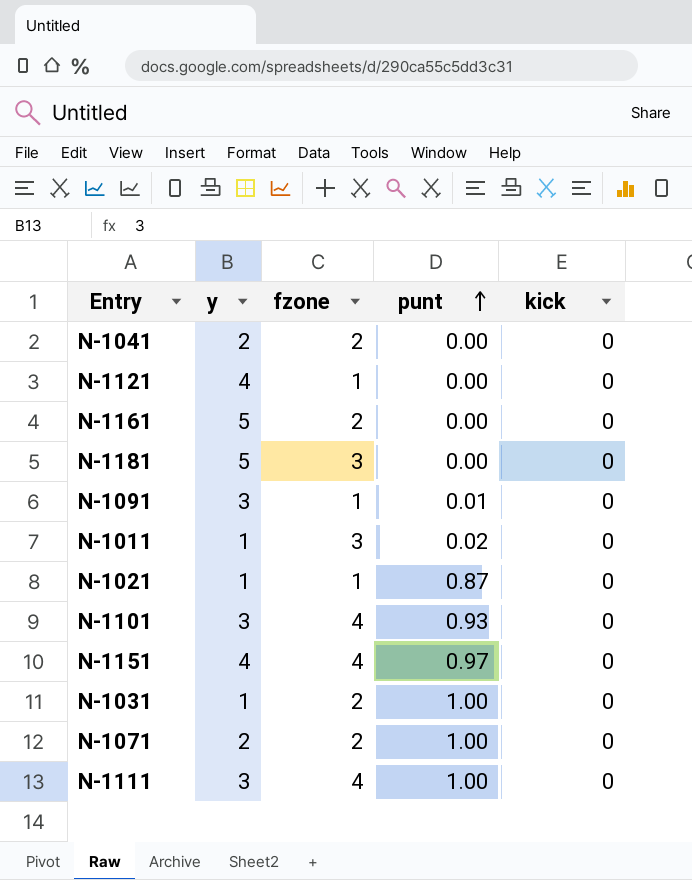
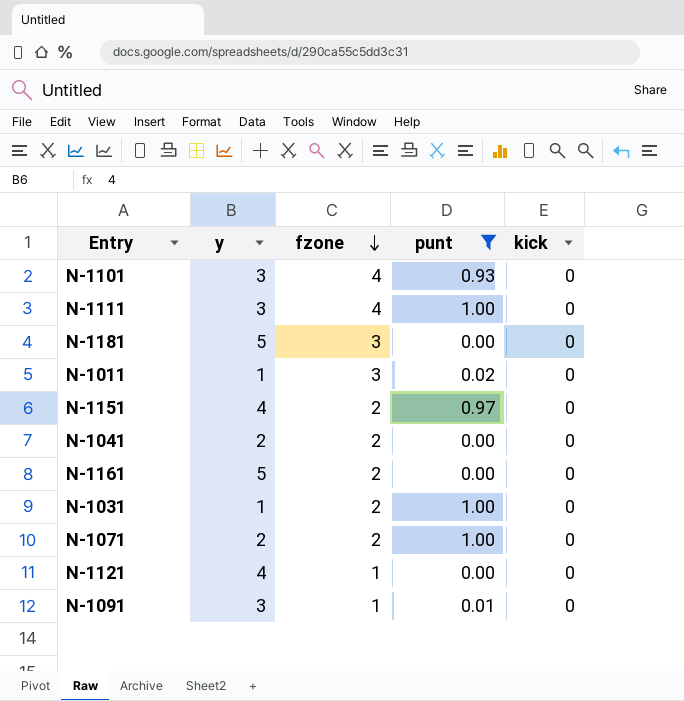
filter: none -> punt != 0.87
row order: punt ascending -> fzone descending
N-1151 | fzone: 4 -> 2

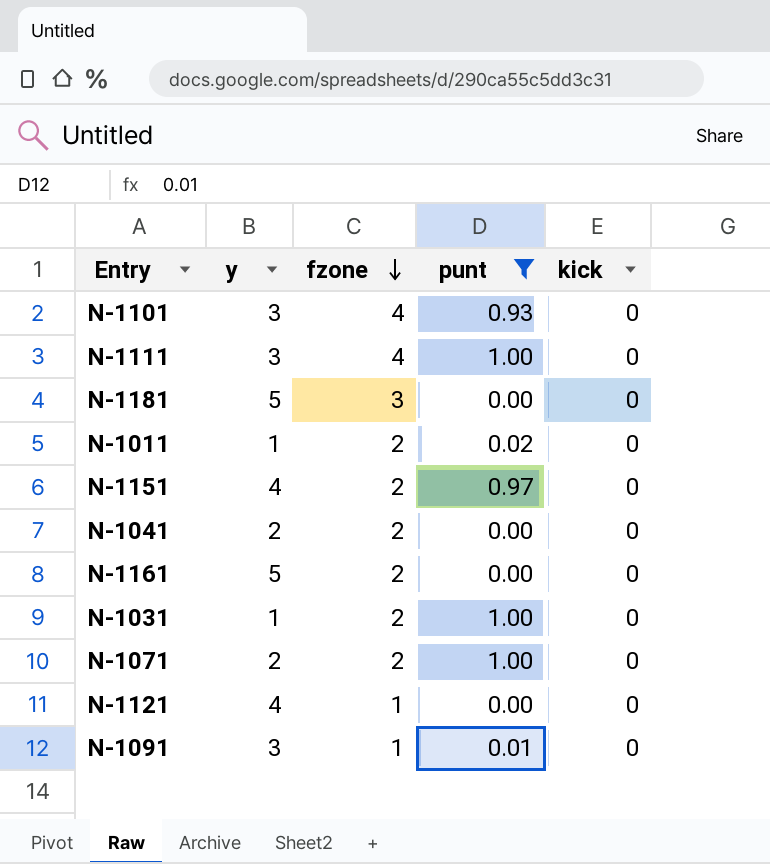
N-1011 | fzone: 3 -> 2

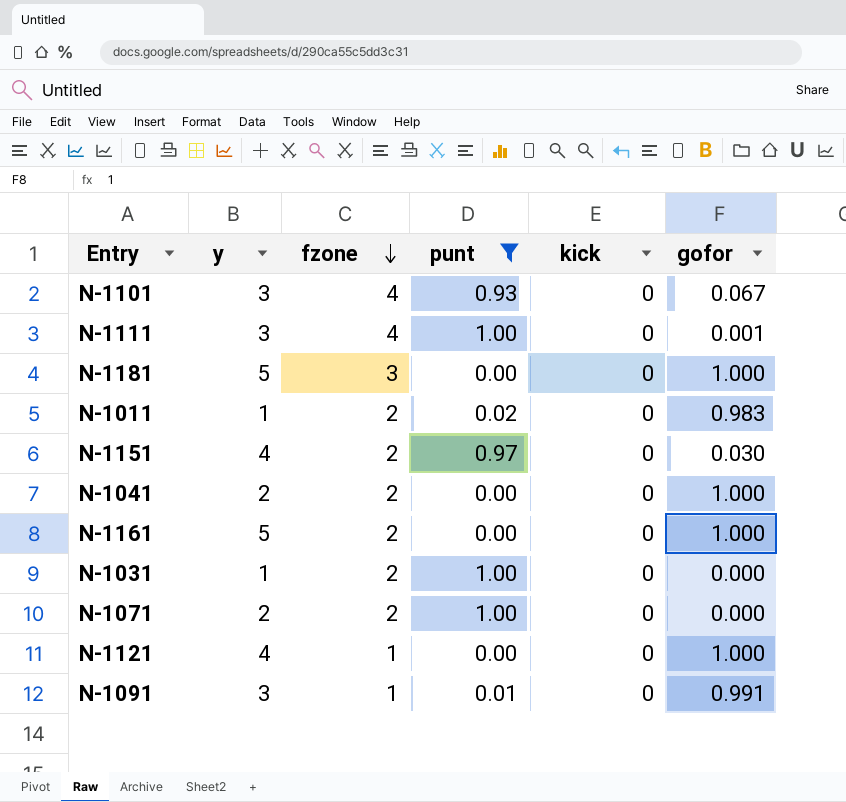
column gofor | position: none -> 6

